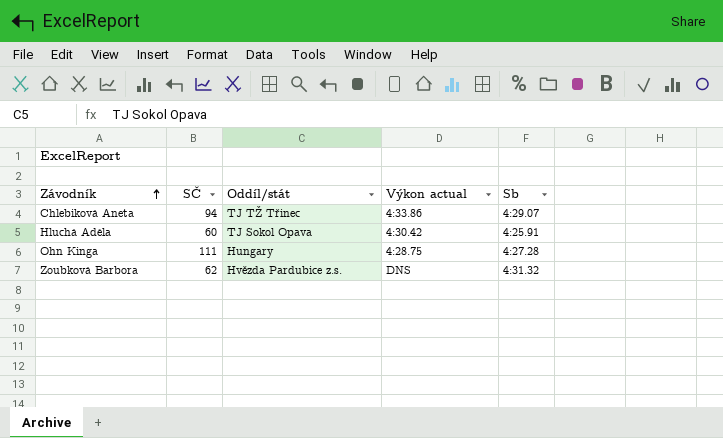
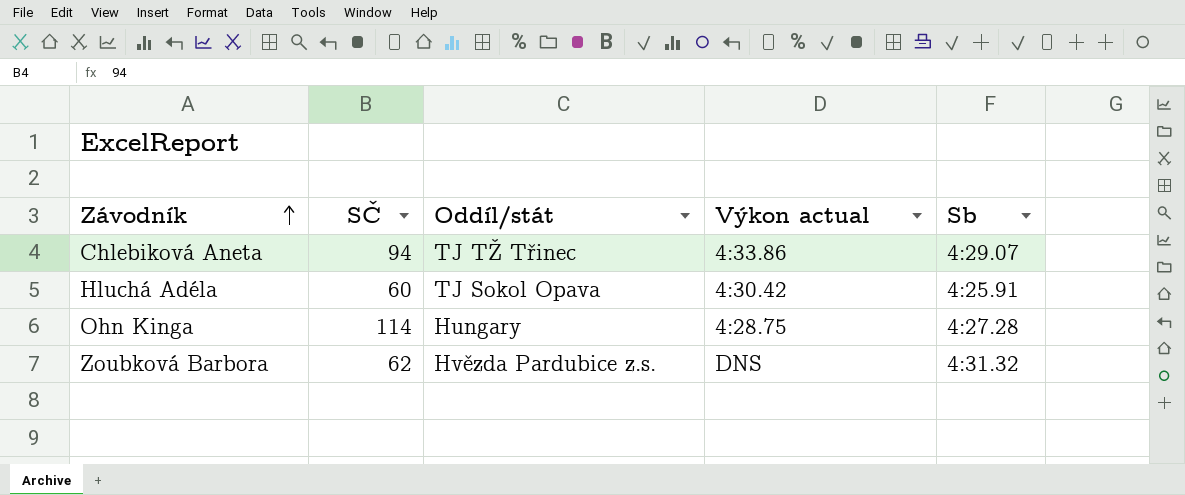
Ohn Kinga | SČ: 111 -> 114

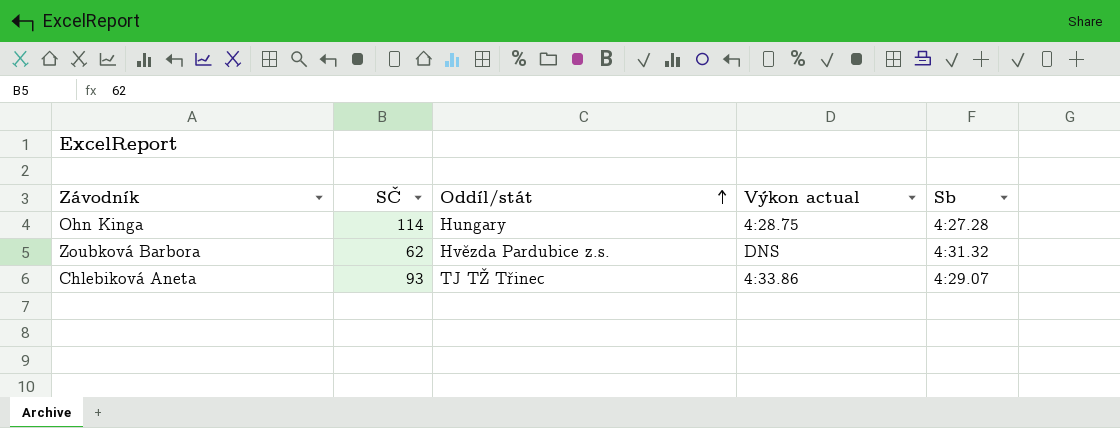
row order: Závodník ascending -> Oddíl/stát ascending
row Hluchá Adéla: 60 | TJ Sokol Opava | 4:30.42 | 4:25.91 -> none
Chlebiková Aneta | SČ: 94 -> 93

